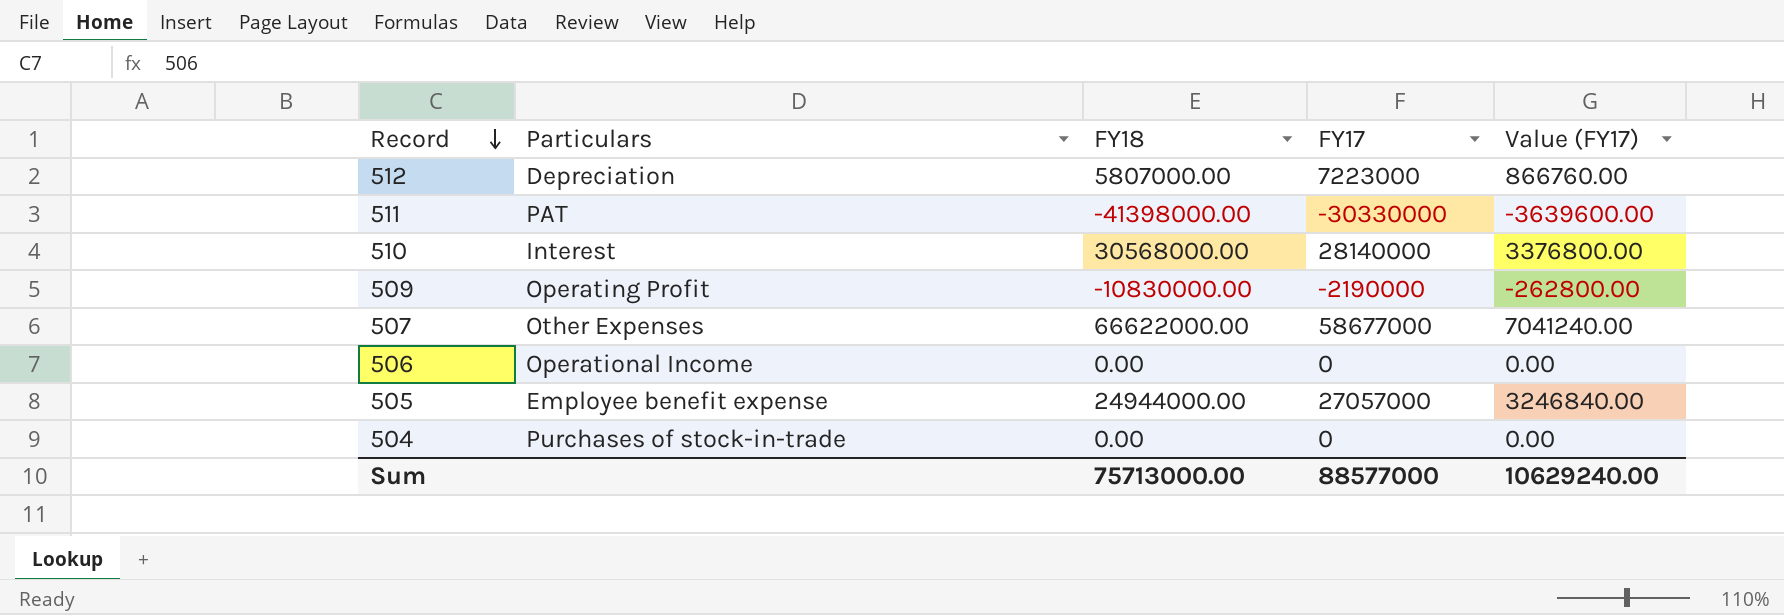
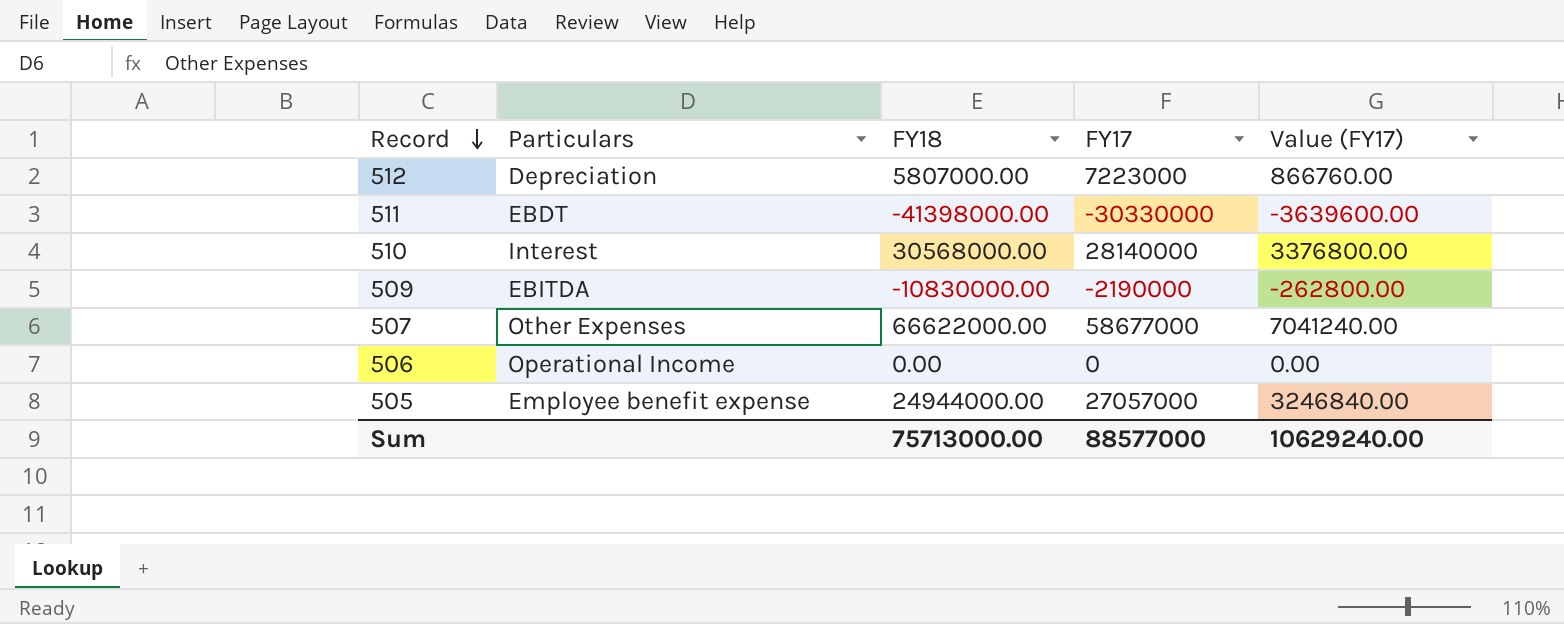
row 504: Purchases of stock-in-trade | 0.00 | 0 | 0.00 -> none
511 | Particulars: PAT -> EBDT
509 | Particulars: Operating Profit -> EBITDA

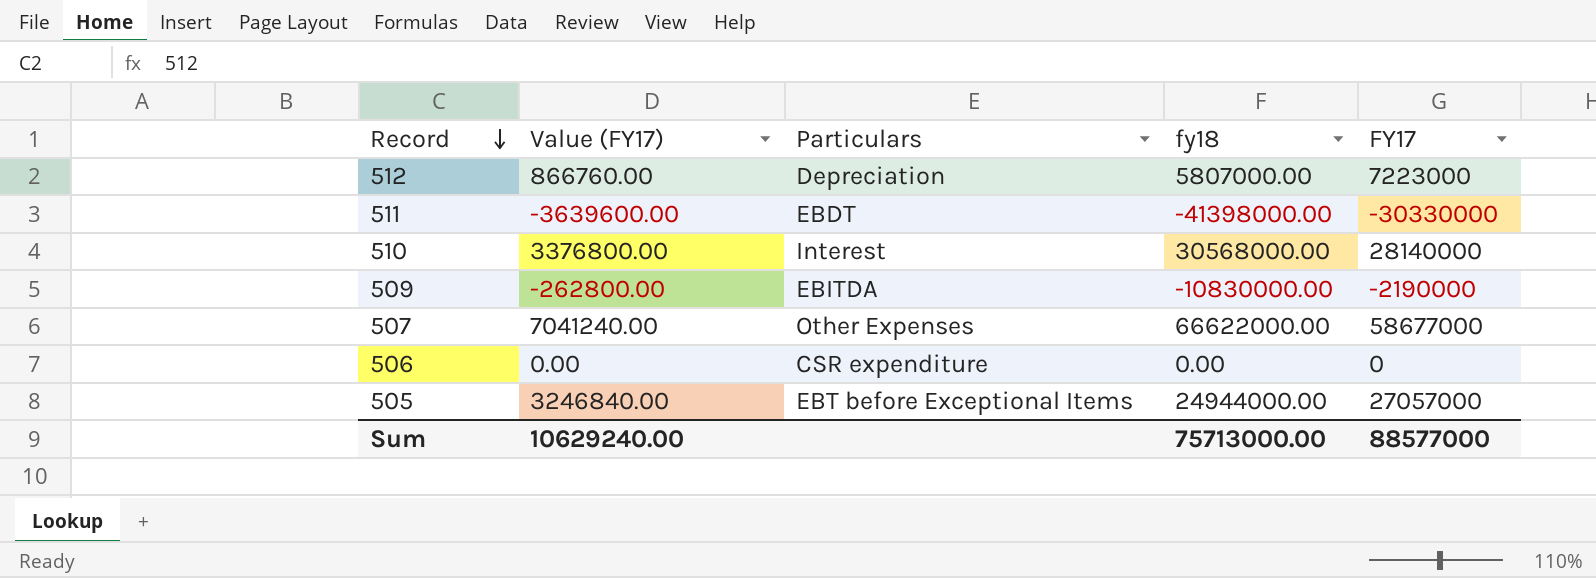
column Value (FY17) | position: 5 -> 2
column name: FY18 -> fy18
506 | Particulars: Operational Income -> CSR expenditure
505 | Particulars: Employee benefit expense -> EBT before Exceptional Items

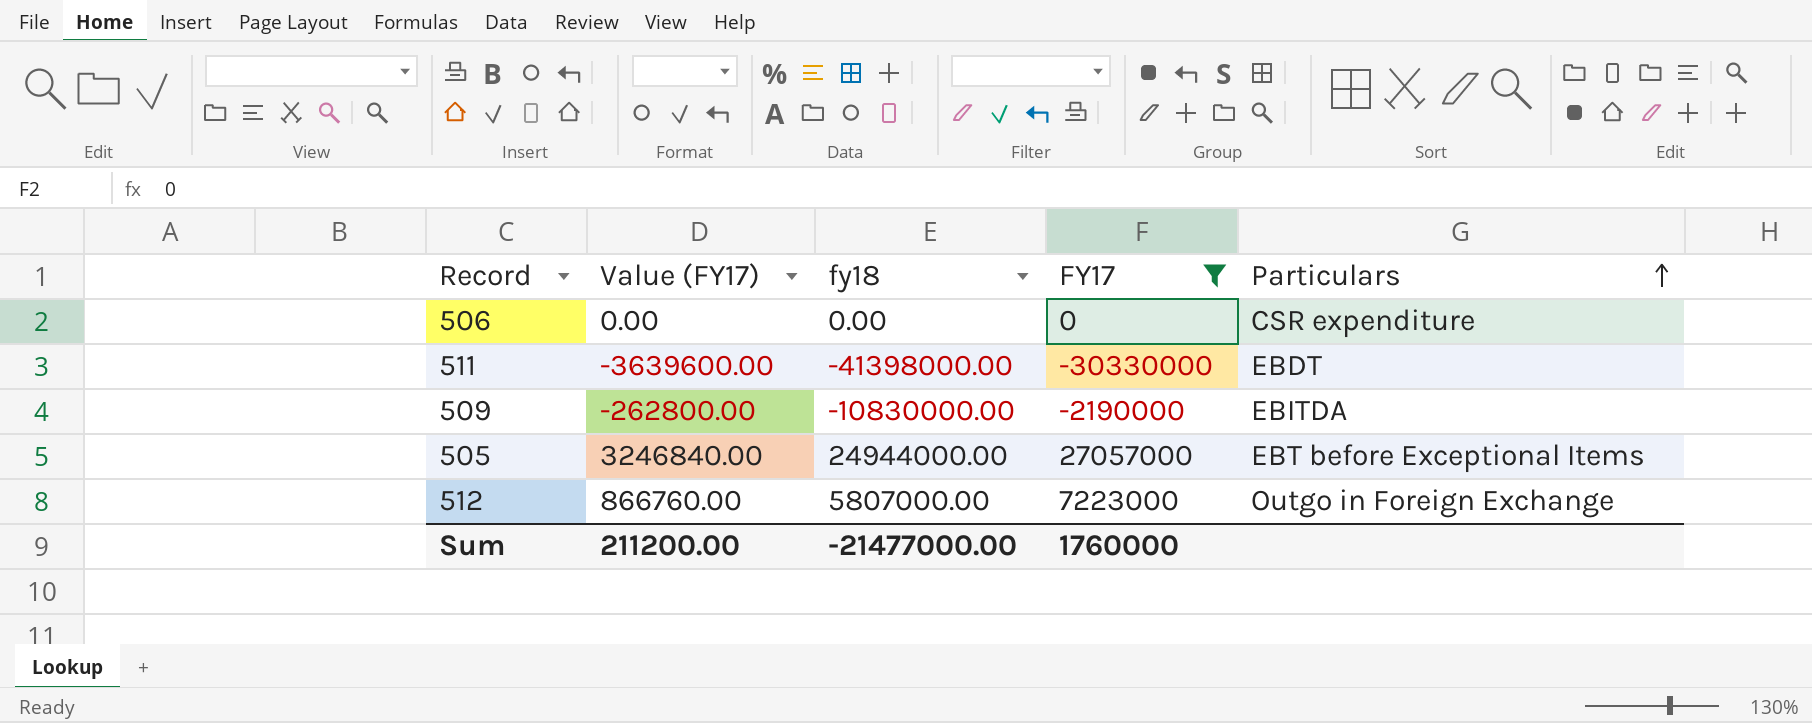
filter: none -> FY17 <= 27057000
row order: Record descending -> Particulars ascending
column Particulars | position: 3 -> 5
512 | Particulars: Depreciation -> Outgo in Foreign Exchange
Sum | Value (FY17): 10629240.00 -> 211200.00
Sum | fy18: 75713000.00 -> -21477000.00
Sum | FY17: 88577000 -> 1760000

